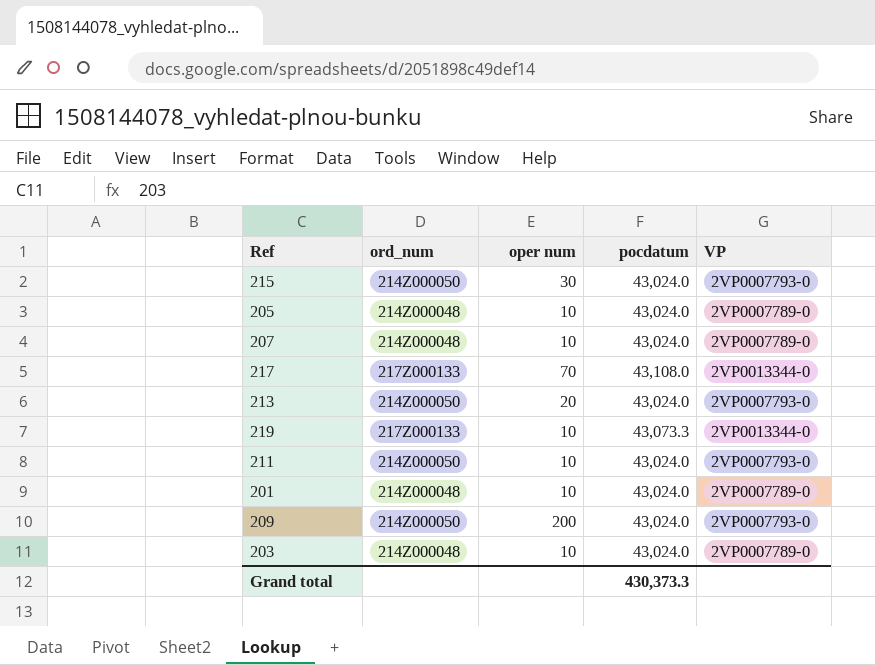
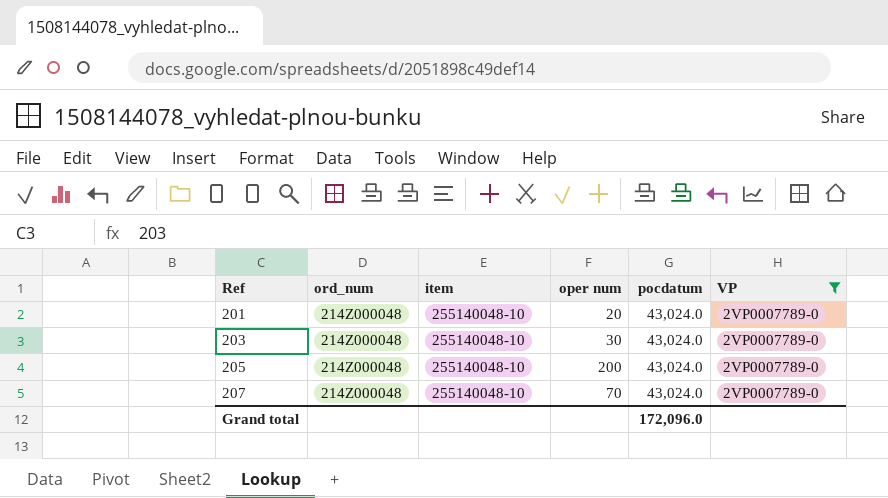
filter: none -> VP = 2VP0007789-0
row order: none -> Ref ascending
column item | position: none -> 3
201 | oper num: 10 -> 20
203 | oper num: 10 -> 30
205 | oper num: 10 -> 200
207 | oper num: 10 -> 70
Grand total | pocdatum: 430,373.3 -> 172,096.0

